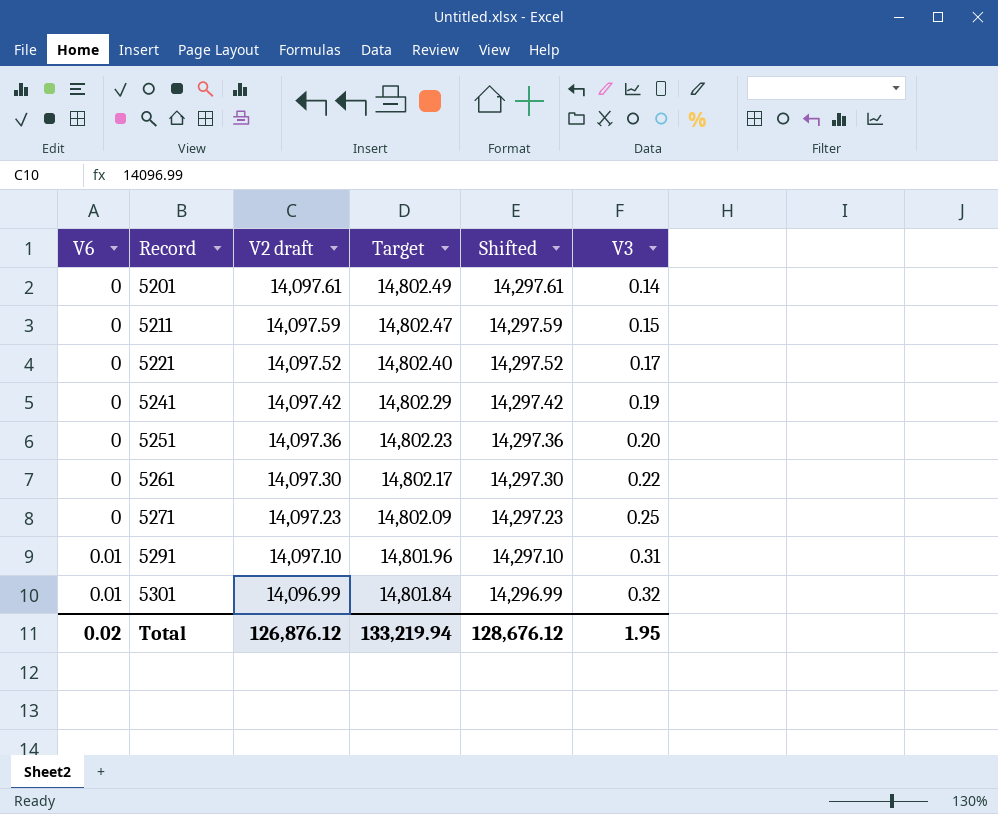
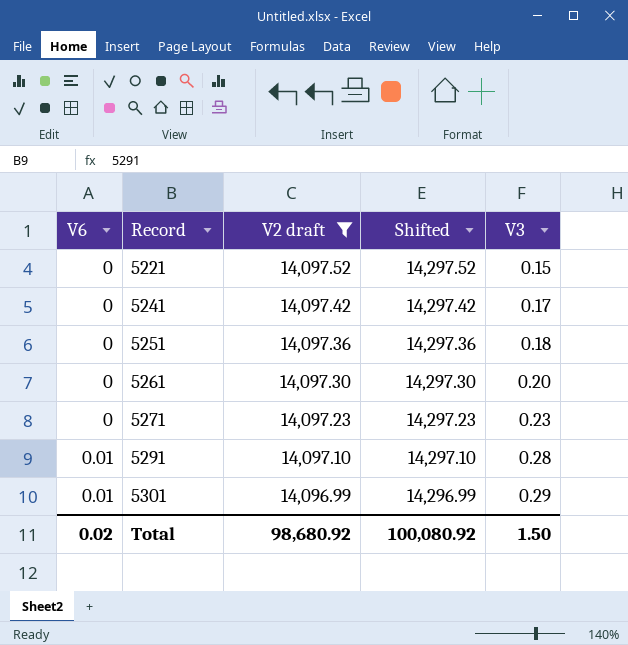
filter: none -> V2 draft <= 14,097.52
column Target | formula: [V2 draft] * 1.05 -> none
5221 | V3: 0.17 -> 0.15
5241 | V3: 0.19 -> 0.17
5251 | V3: 0.20 -> 0.18
5261 | V3: 0.22 -> 0.20
5271 | V3: 0.25 -> 0.23
5291 | V3: 0.31 -> 0.28
5301 | V3: 0.32 -> 0.29
Total | V2 draft: 126,876.12 -> 98,680.92
Total | Shifted: 128,676.12 -> 100,080.92
Total | V3: 1.95 -> 1.50

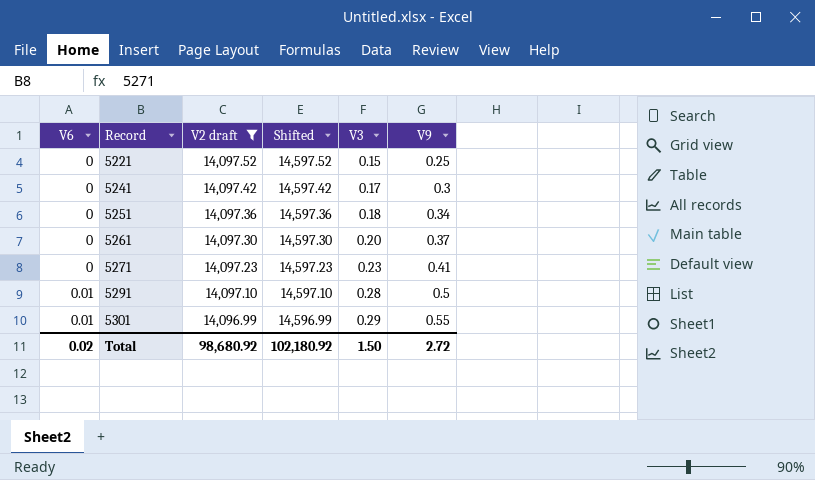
column Shifted | formula: [V2 draft] + 200 -> [V2 draft] + 500
column V9 | position: none -> 6
Total | Shifted: 100,080.92 -> 102,180.92

